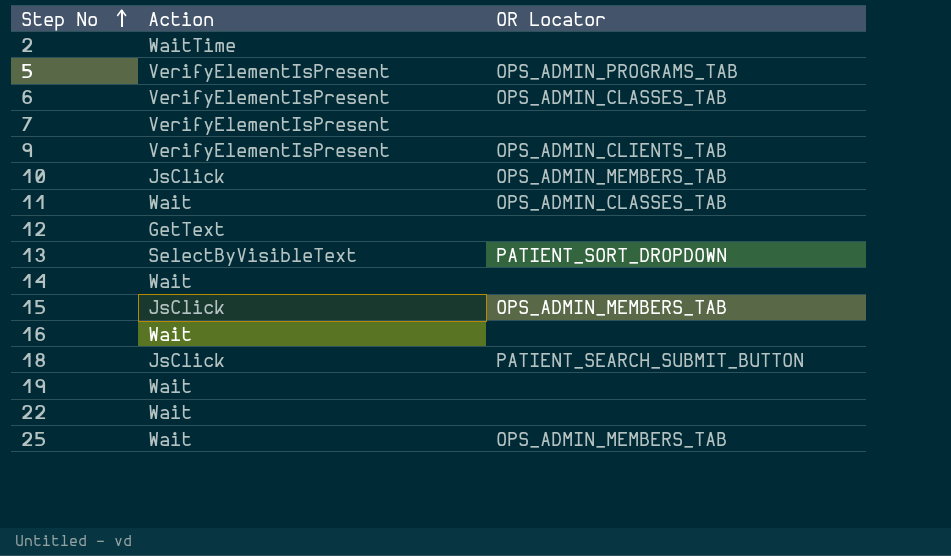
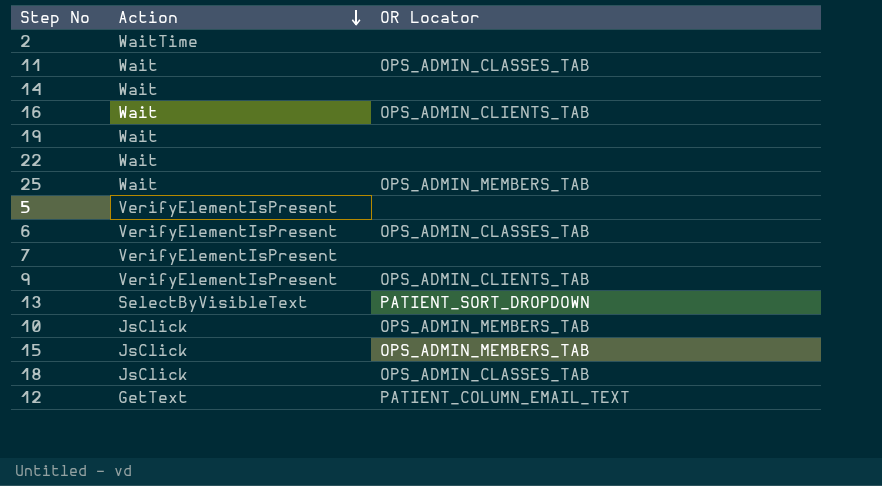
row order: Step No ascending -> Action descending
16 | OR Locator: none -> OPS_ADMIN_CLIENTS_TAB
5 | OR Locator: OPS_ADMIN_PROGRAMS_TAB -> none
18 | OR Locator: PATIENT_SEARCH_SUBMIT_BUTTON -> OPS_ADMIN_CLASSES_TAB
12 | OR Locator: none -> PATIENT_COLUMN_EMAIL_TEXT

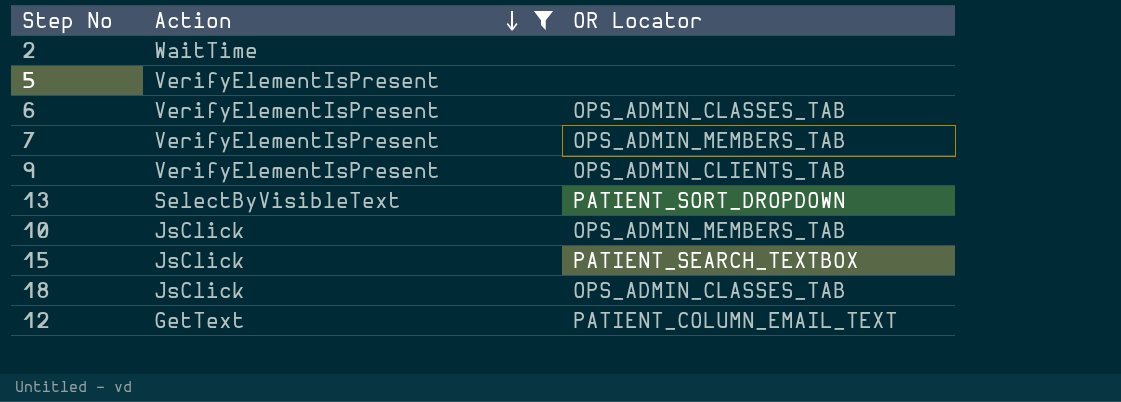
filter: none -> Action != Wait
7 | OR Locator: none -> OPS_ADMIN_MEMBERS_TAB
15 | OR Locator: OPS_ADMIN_MEMBERS_TAB -> PATIENT_SEARCH_TEXTBOX

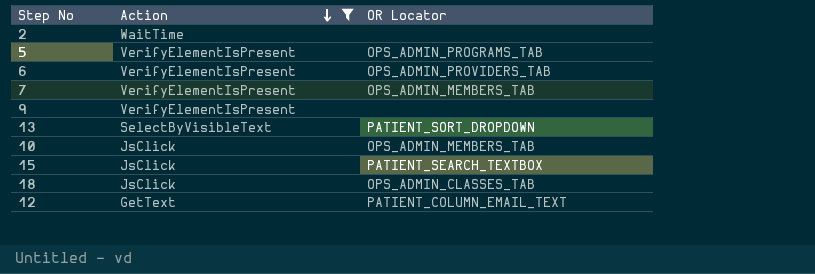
5 | OR Locator: none -> OPS_ADMIN_PROGRAMS_TAB
6 | OR Locator: OPS_ADMIN_CLASSES_TAB -> OPS_ADMIN_PROVIDERS_TAB
9 | OR Locator: OPS_ADMIN_CLIENTS_TAB -> none

